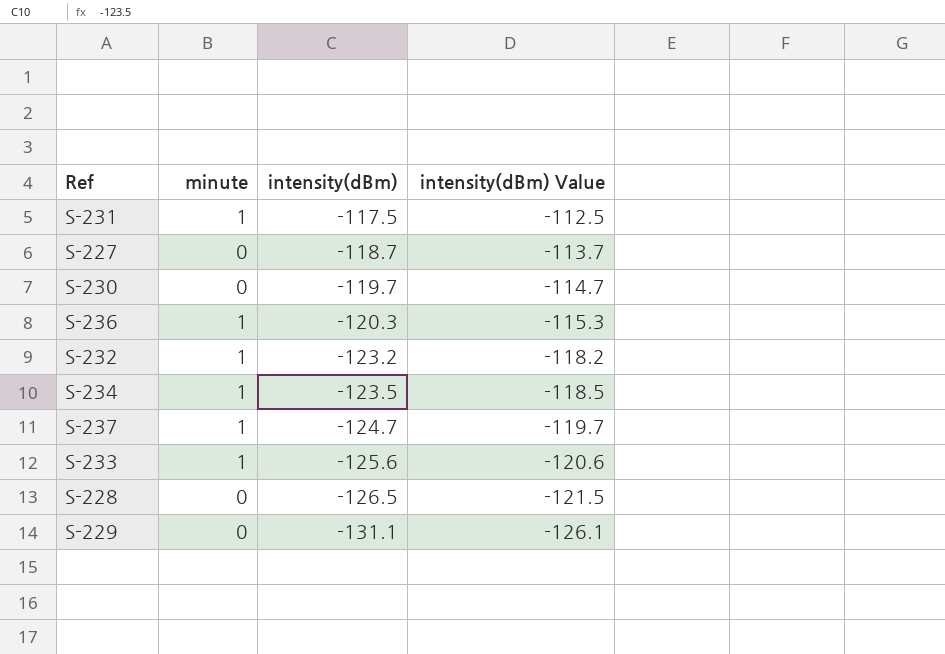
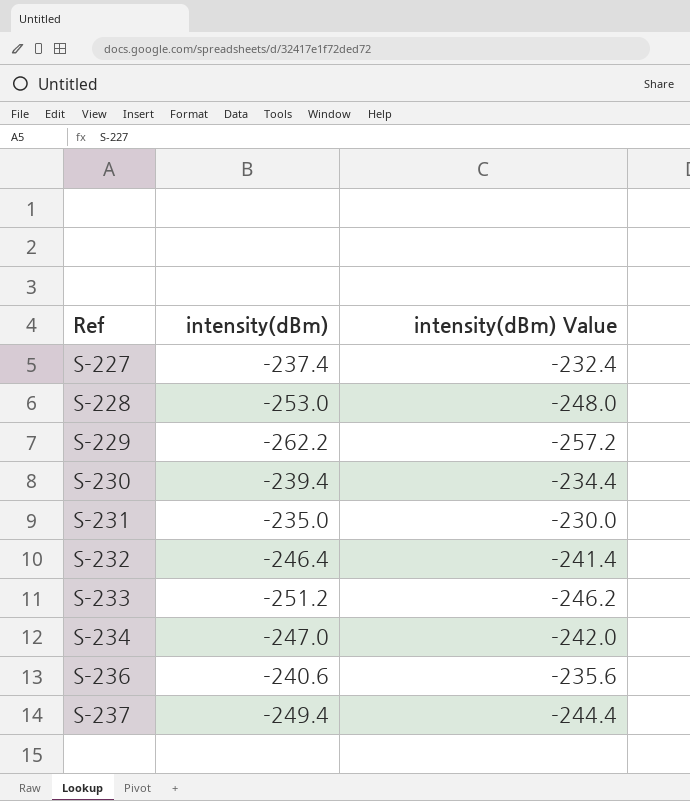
row order: intensity(dBm) descending -> Ref ascending
column minute | position: 2 -> none
S-227 | intensity(dBm): -118.7 -> -237.4
S-227 | intensity(dBm) Value: -113.7 -> -232.4
S-228 | intensity(dBm): -126.5 -> -253.0
S-228 | intensity(dBm) Value: -121.5 -> -248.0
S-229 | intensity(dBm): -131.1 -> -262.2
S-229 | intensity(dBm) Value: -126.1 -> -257.2
S-230 | intensity(dBm): -119.7 -> -239.4
S-230 | intensity(dBm) Value: -114.7 -> -234.4
S-231 | intensity(dBm): -117.5 -> -235.0
S-231 | intensity(dBm) Value: -112.5 -> -230.0
S-232 | intensity(dBm): -123.2 -> -246.4
S-232 | intensity(dBm) Value: -118.2 -> -241.4
S-233 | intensity(dBm): -125.6 -> -251.2
S-233 | intensity(dBm) Value: -120.6 -> -246.2
S-234 | intensity(dBm): -123.5 -> -247.0
S-234 | intensity(dBm) Value: -118.5 -> -242.0
S-236 | intensity(dBm): -120.3 -> -240.6
S-236 | intensity(dBm) Value: -115.3 -> -235.6
S-237 | intensity(dBm): -124.7 -> -249.4
S-237 | intensity(dBm) Value: -119.7 -> -244.4

